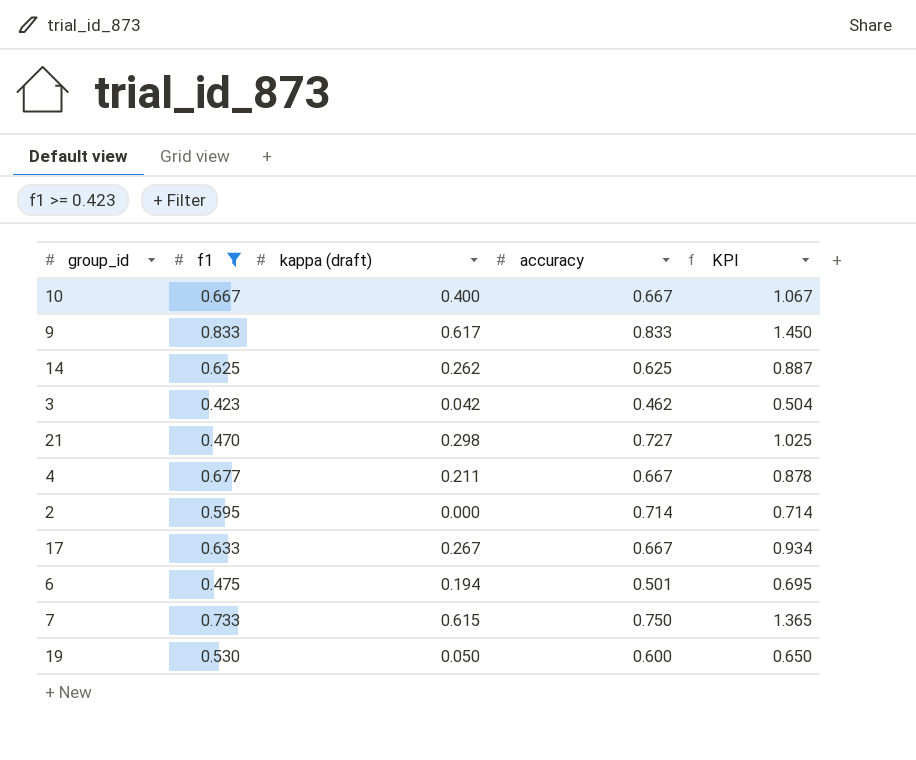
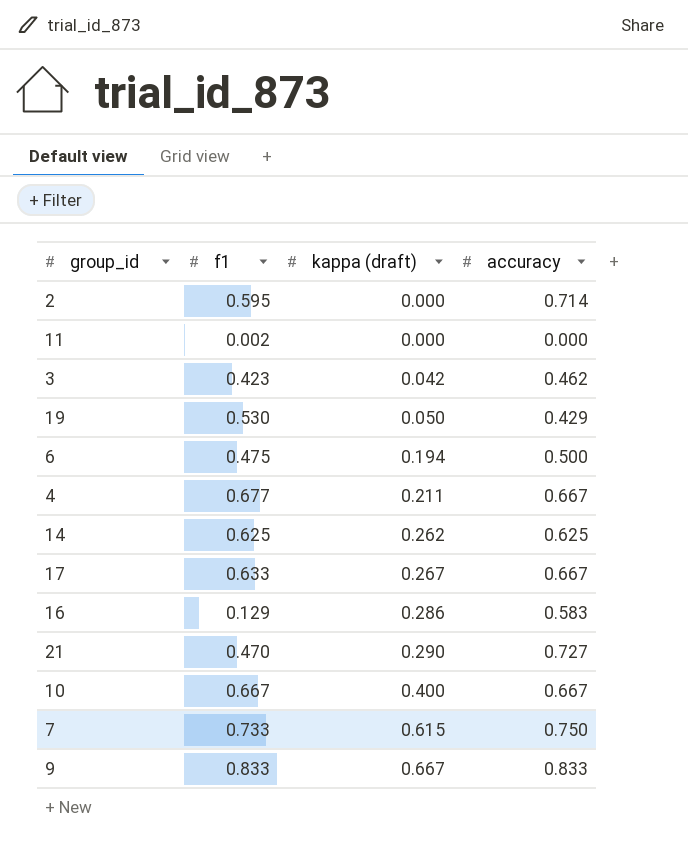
filter: f1 >= 0.423 -> none
row order: none -> kappa (draft) ascending
column KPI | formula: [kappa (draft)] + [accuracy] -> none
19 | accuracy: 0.600 -> 0.429
6 | accuracy: 0.501 -> 0.500
21 | kappa (draft): 0.298 -> 0.290
9 | kappa (draft): 0.617 -> 0.667

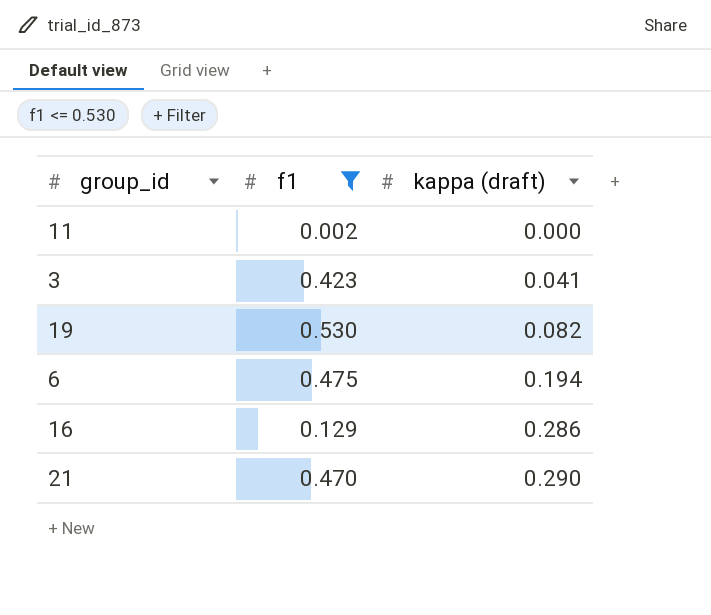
filter: none -> f1 <= 0.530
column accuracy | position: 4 -> none
3 | kappa (draft): 0.042 -> 0.041
19 | kappa (draft): 0.050 -> 0.082

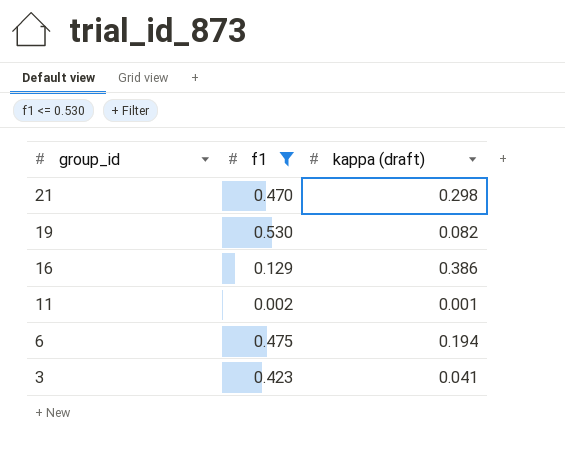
row order: kappa (draft) ascending -> group_id descending
21 | kappa (draft): 0.290 -> 0.298
16 | kappa (draft): 0.286 -> 0.386
11 | kappa (draft): 0.000 -> 0.001

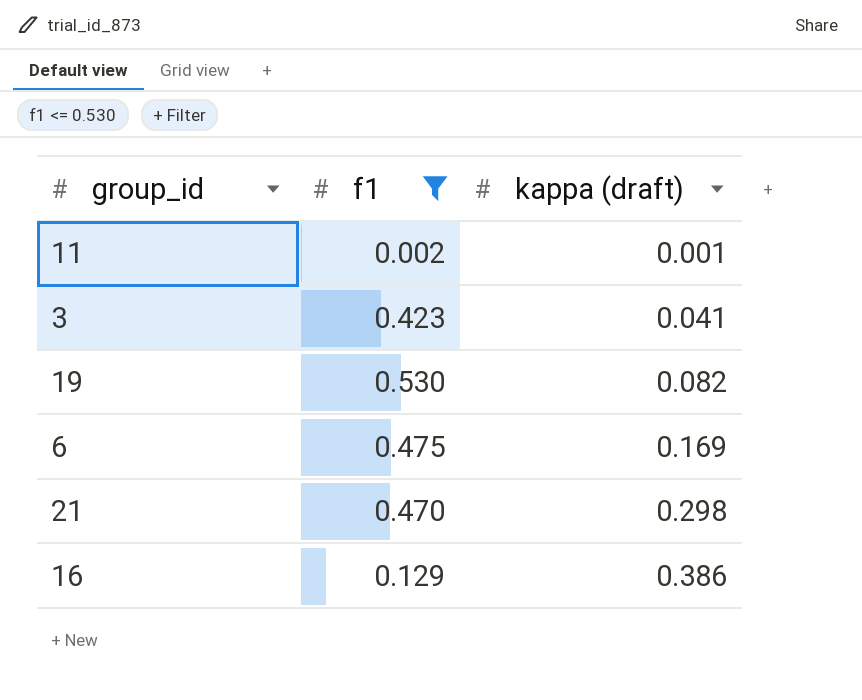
row order: group_id descending -> kappa (draft) ascending
6 | kappa (draft): 0.194 -> 0.169

